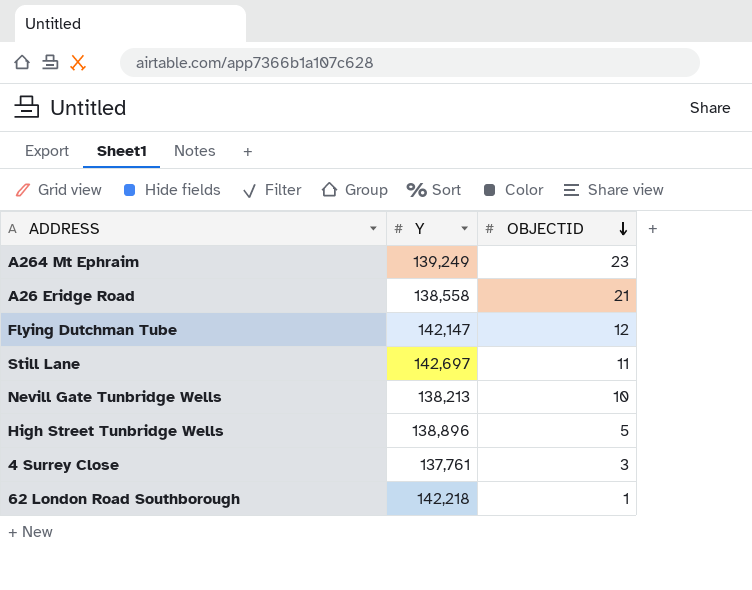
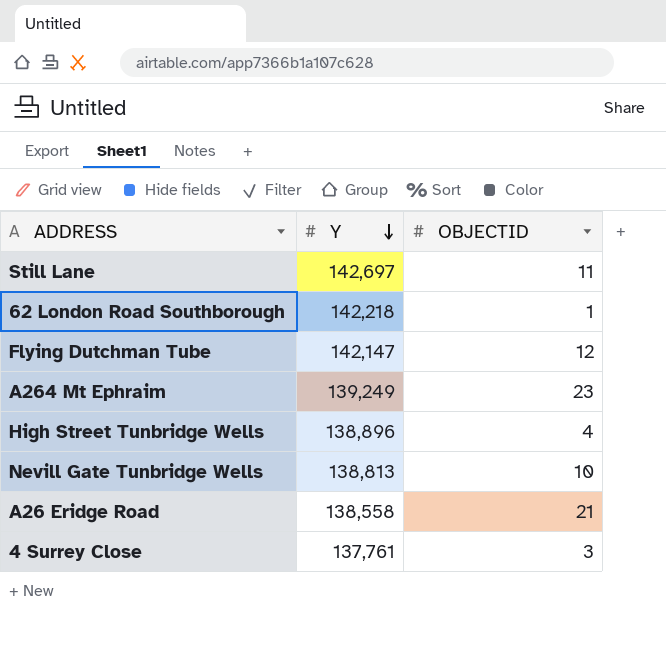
row order: OBJECTID descending -> Y descending
High Street Tunbridge Wells | OBJECTID: 5 -> 4
Nevill Gate Tunbridge Wells | Y: 138,213 -> 138,813

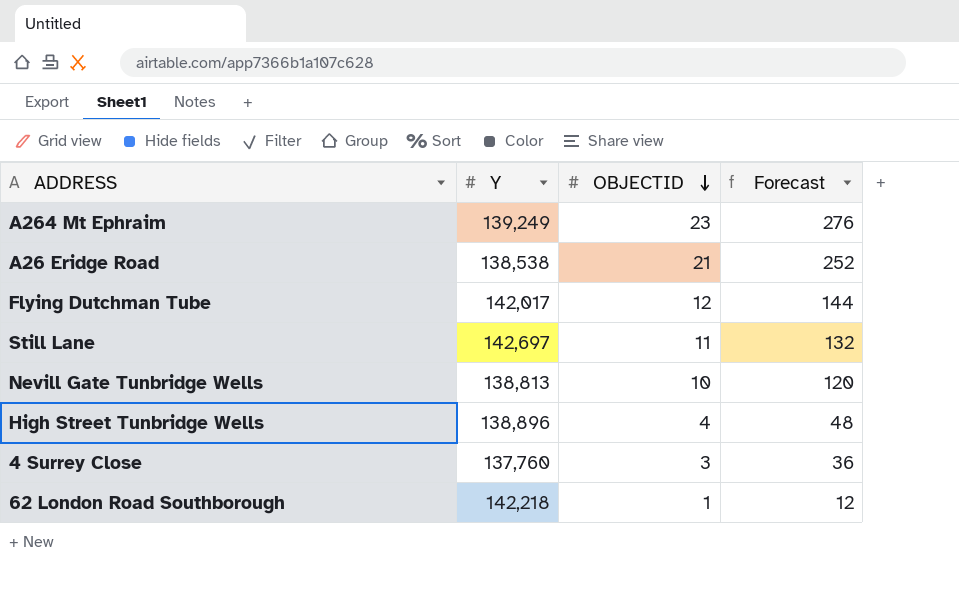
row order: Y descending -> OBJECTID descending
column Forecast | formula: none -> [OBJECTID] * 12
A26 Eridge Road | Y: 138,558 -> 138,538
Flying Dutchman Tube | Y: 142,147 -> 142,017
4 Surrey Close | Y: 137,761 -> 137,760

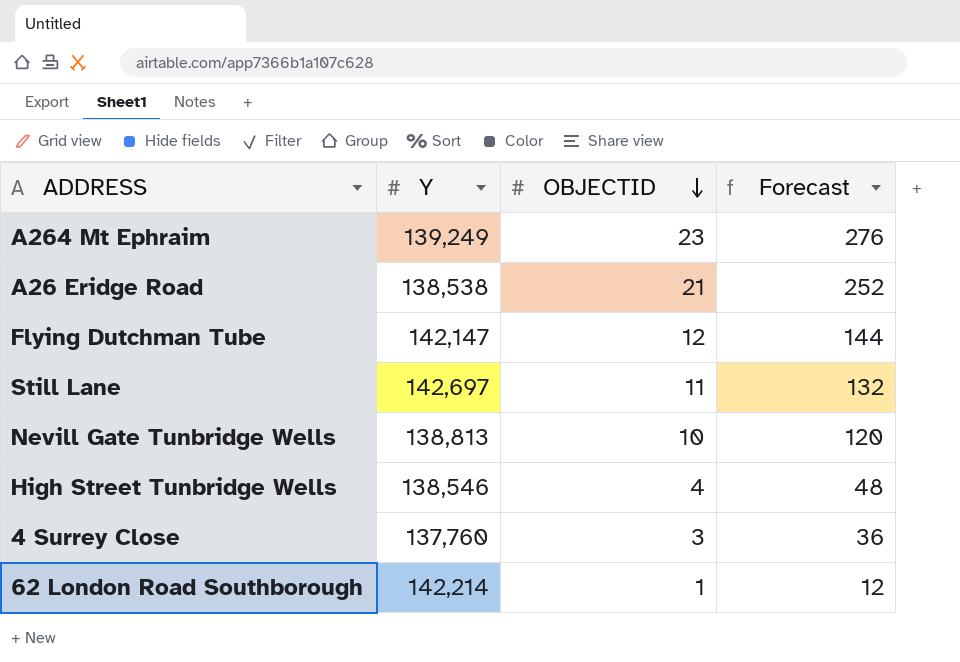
Flying Dutchman Tube | Y: 142,017 -> 142,147
High Street Tunbridge Wells | Y: 138,896 -> 138,546
62 London Road Southborough | Y: 142,218 -> 142,214

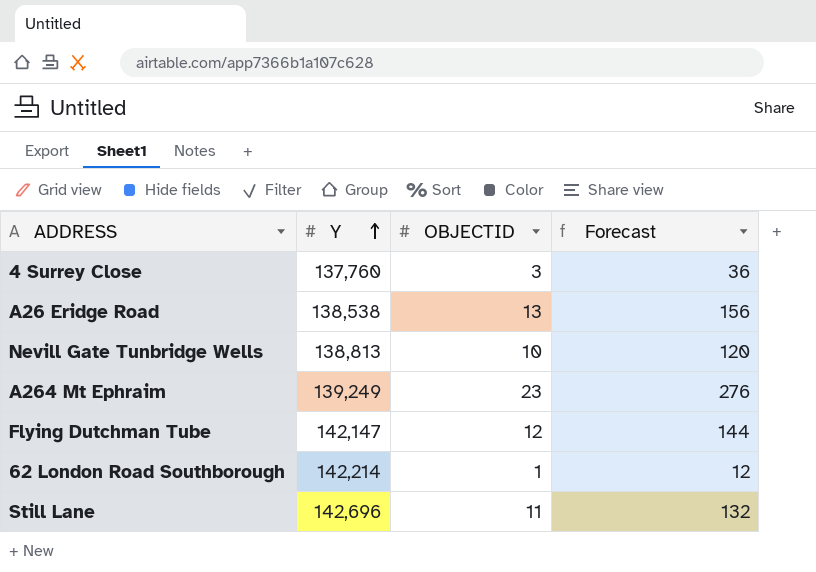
row order: OBJECTID descending -> Y ascending
row High Street Tunbridge Wells: 138,546 | 4 | 48 -> none
A26 Eridge Road | OBJECTID: 21 -> 13
A26 Eridge Road | Forecast: 252 -> 156
Still Lane | Y: 142,697 -> 142,696

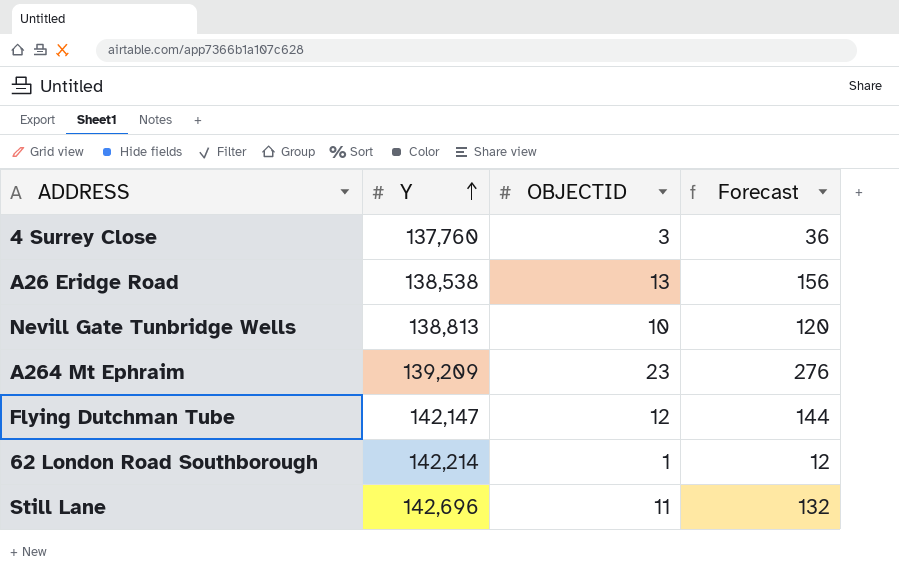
A264 Mt Ephraim | Y: 139,249 -> 139,209

